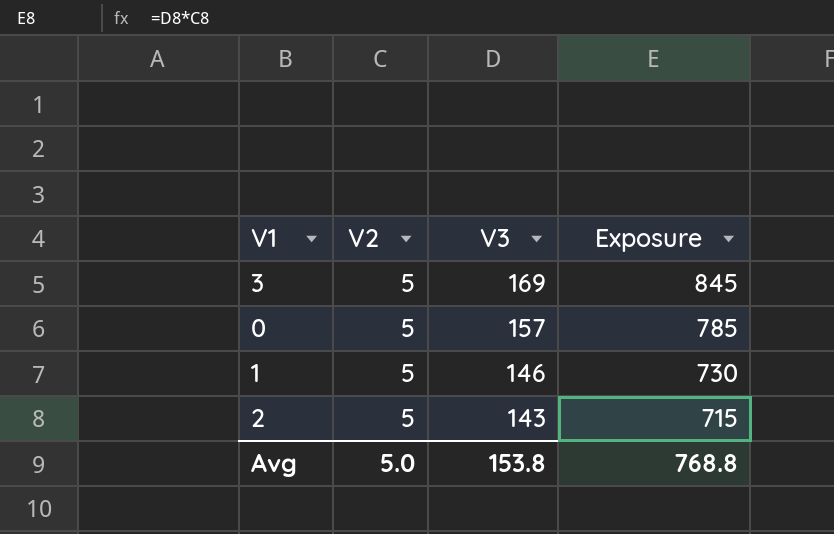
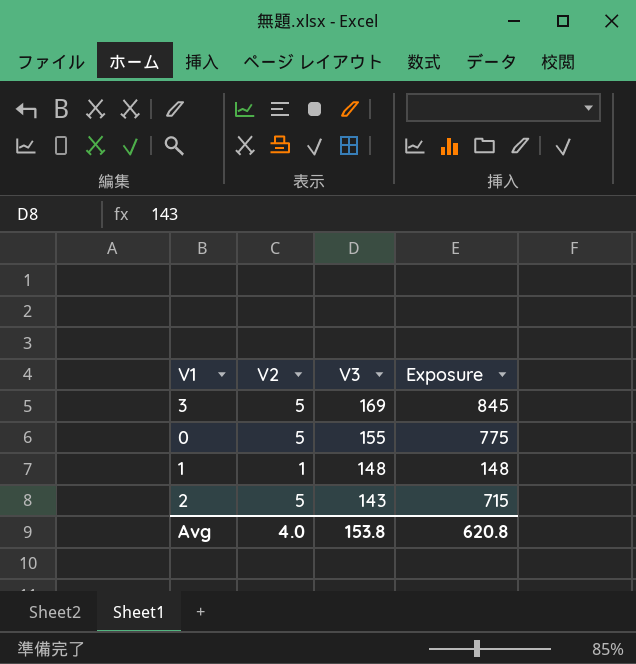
0 | V3: 157 -> 155
0 | Exposure: 785 -> 775
1 | V2: 5 -> 1
1 | V3: 146 -> 148
1 | Exposure: 730 -> 148
Avg | V2: 5.0 -> 4.0
Avg | Exposure: 768.8 -> 620.8

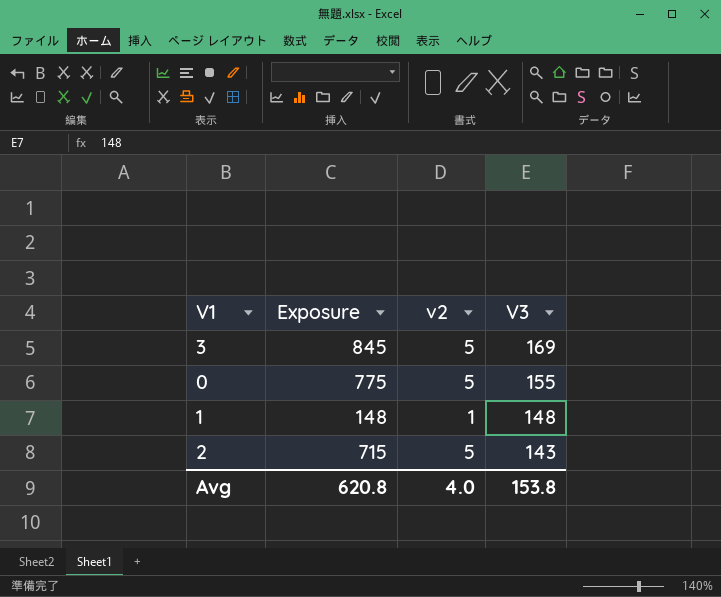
column Exposure | position: 4 -> 2
column name: V2 -> v2

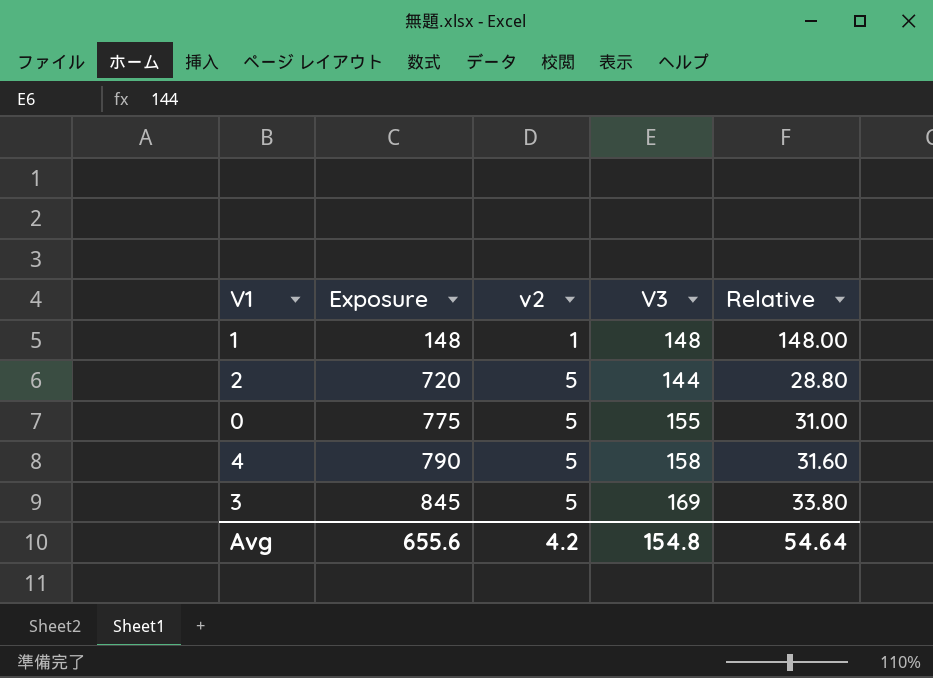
row order: V3 descending -> Exposure ascending
column Relative | formula: none -> [V3] / [v2]
2 | Exposure: 715 -> 720
2 | V3: 143 -> 144
row 4: none -> 790 | 5 | 158 | 31.60
Avg | Exposure: 620.8 -> 655.6
Avg | v2: 4.0 -> 4.2
Avg | V3: 153.8 -> 154.8

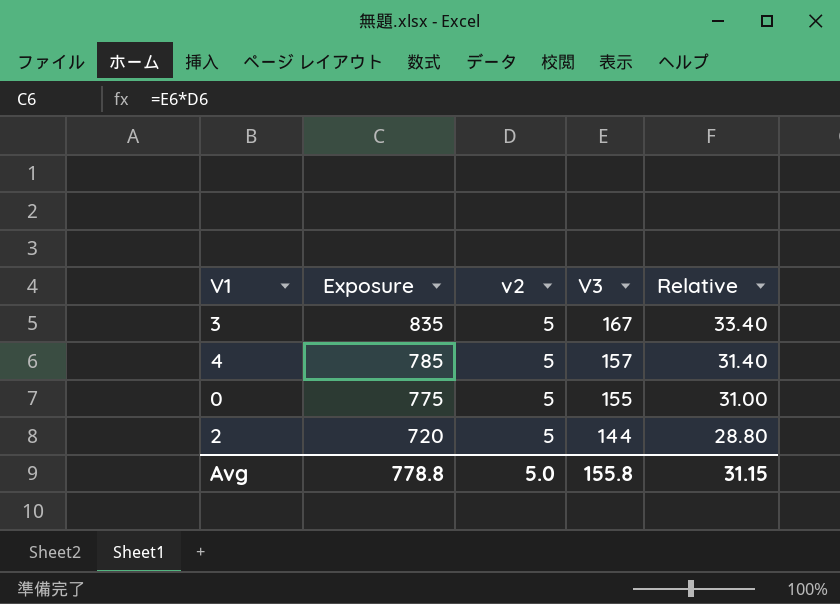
row order: Exposure ascending -> Exposure descending
row 1: 148 | 1 | 148 | 148.00 -> none
3 | Exposure: 845 -> 835
3 | V3: 169 -> 167
3 | Relative: 33.80 -> 33.40
4 | Exposure: 790 -> 785
4 | V3: 158 -> 157
4 | Relative: 31.60 -> 31.40
Avg | Exposure: 655.6 -> 778.8
Avg | v2: 4.2 -> 5.0
Avg | V3: 154.8 -> 155.8
Avg | Relative: 54.64 -> 31.15

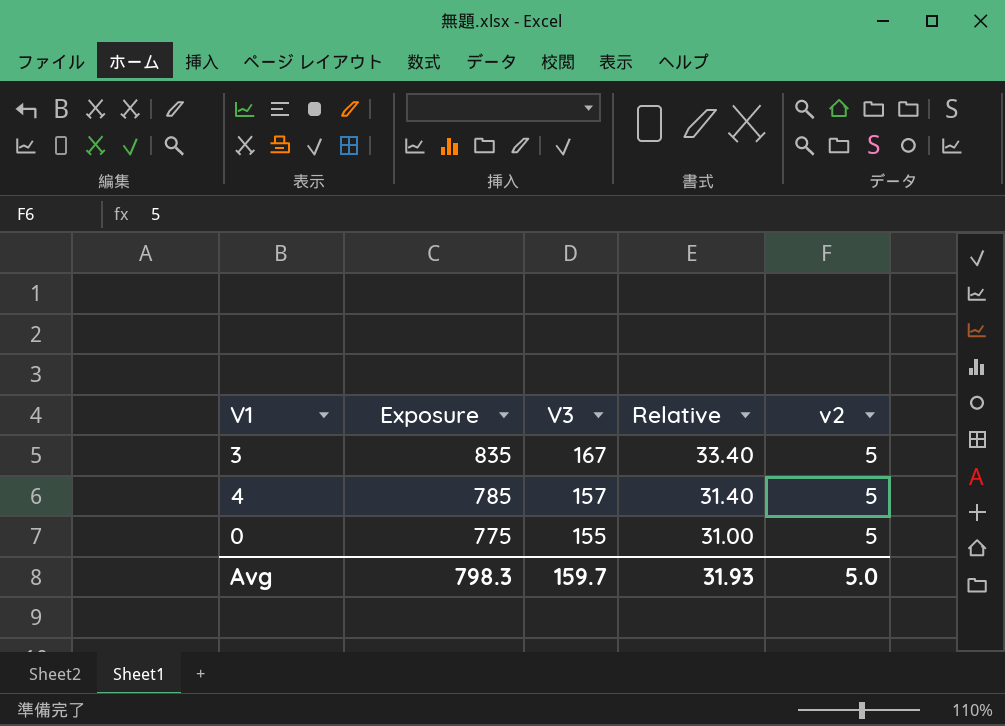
column v2 | position: 3 -> 5
row 2: 720 | 5 | 144 | 28.80 -> none
Avg | Exposure: 778.8 -> 798.3
Avg | V3: 155.8 -> 159.7
Avg | Relative: 31.15 -> 31.93

